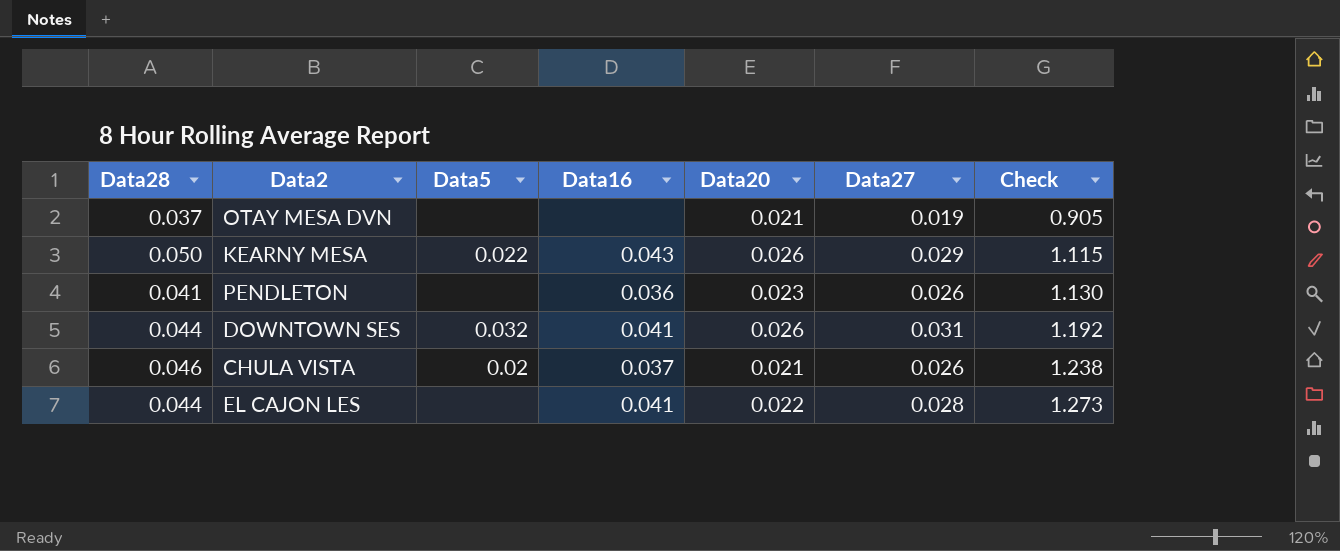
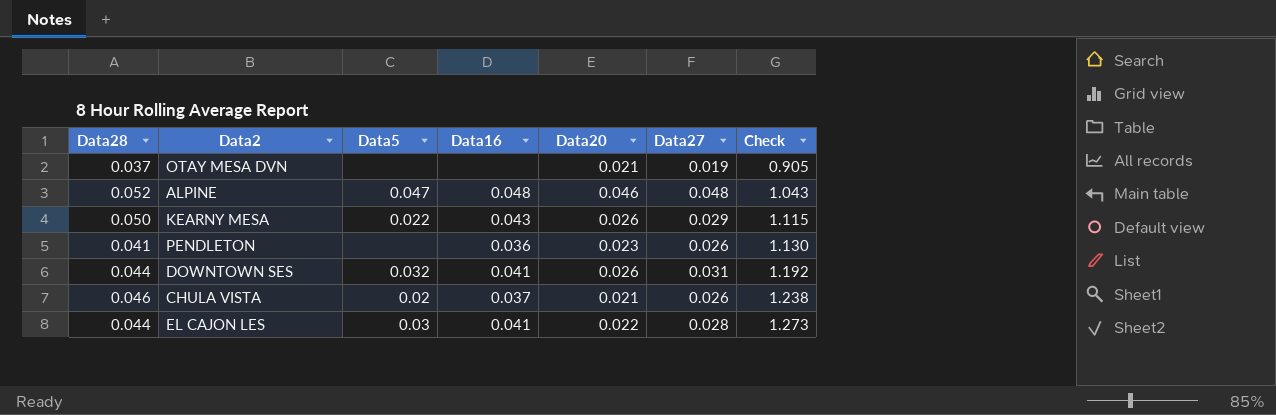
row ALPINE: none -> 0.052 | 0.047 | 0.048 | 0.046 | 0.048 | 1.043
EL CAJON LES | Data5: none -> 0.03

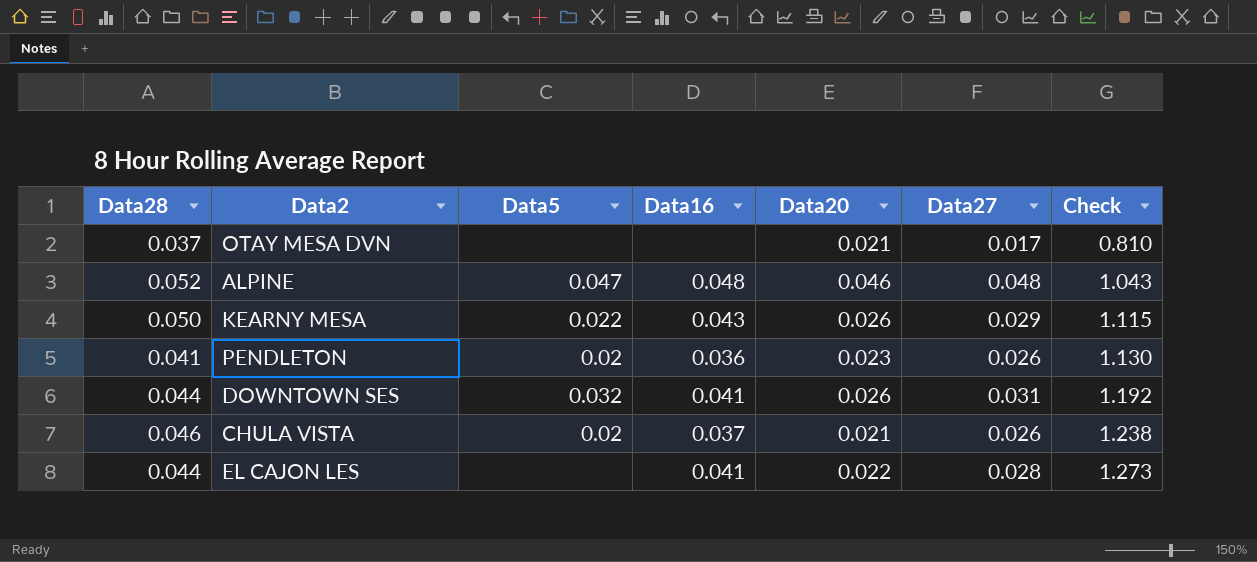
OTAY MESA DVN | Data27: 0.019 -> 0.017
OTAY MESA DVN | Check: 0.905 -> 0.810
PENDLETON | Data5: none -> 0.02
EL CAJON LES | Data5: 0.03 -> none

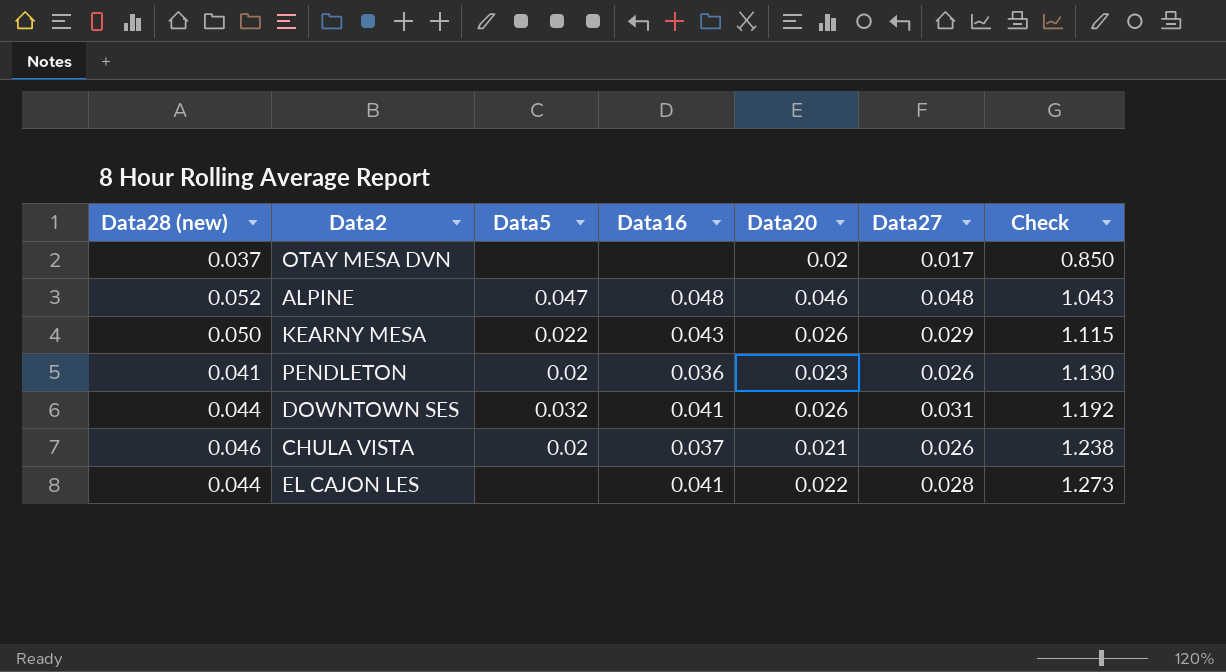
column name: Data28 -> Data28 (new)
OTAY MESA DVN | Data20: 0.021 -> 0.02
OTAY MESA DVN | Check: 0.810 -> 0.850

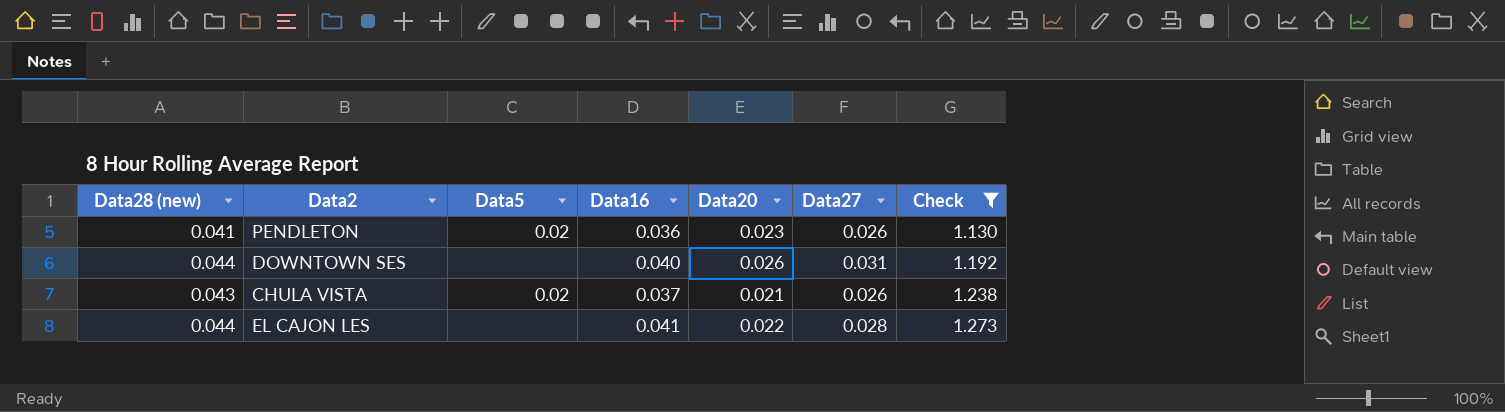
filter: none -> Check >= 1.130
DOWNTOWN SES | Data5: 0.032 -> none
DOWNTOWN SES | Data16: 0.041 -> 0.040
CHULA VISTA | Data28 (new): 0.046 -> 0.043

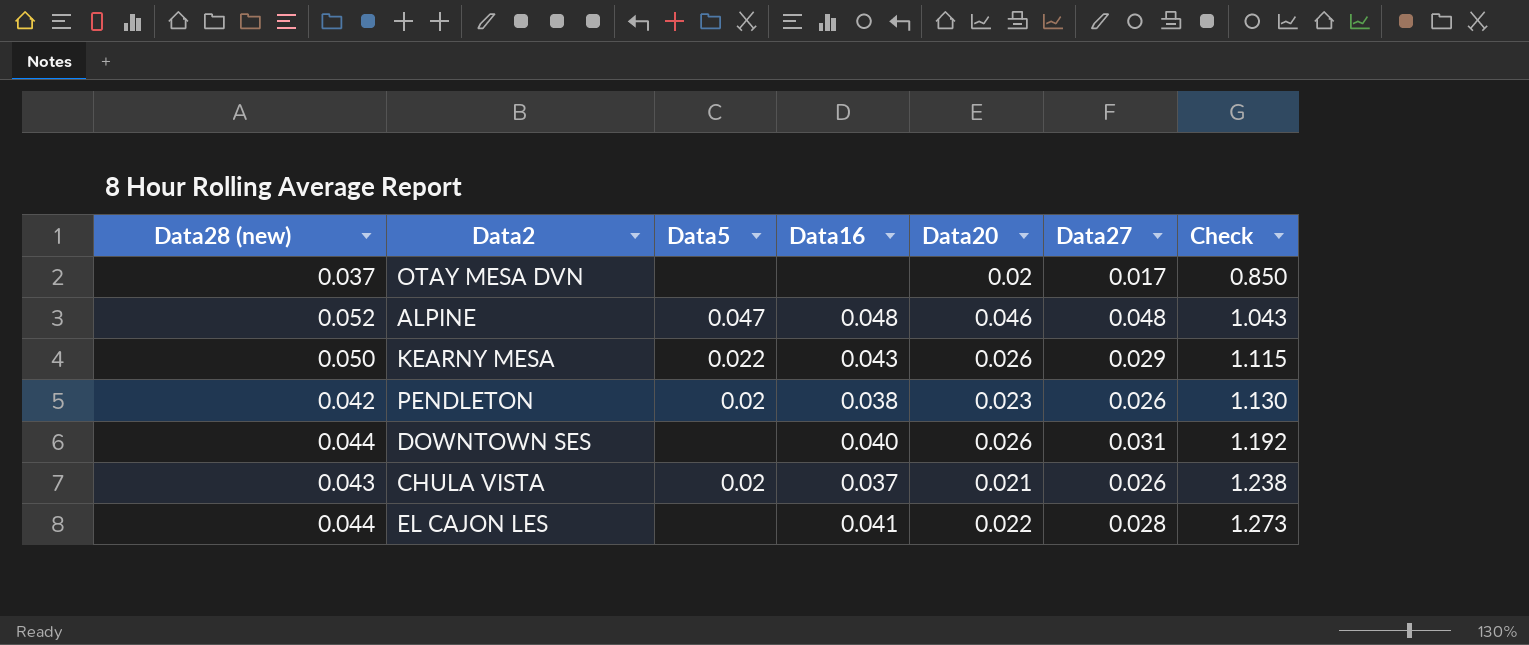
filter: Check >= 1.130 -> none
PENDLETON | Data28 (new): 0.041 -> 0.042
PENDLETON | Data16: 0.036 -> 0.038

